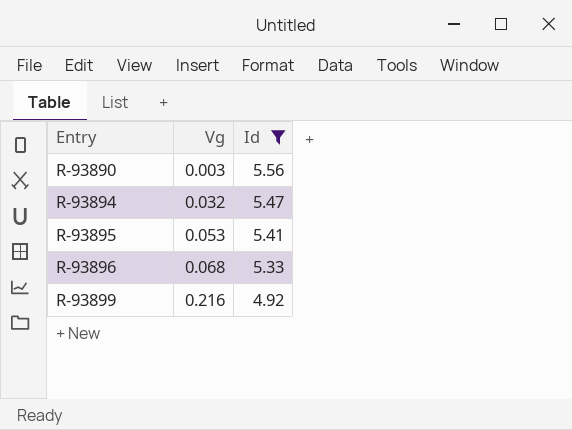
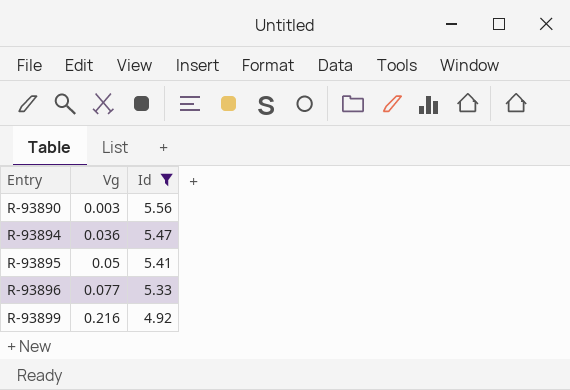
R-93894 | Vg: 0.032 -> 0.036
R-93895 | Vg: 0.053 -> 0.05
R-93896 | Vg: 0.068 -> 0.077

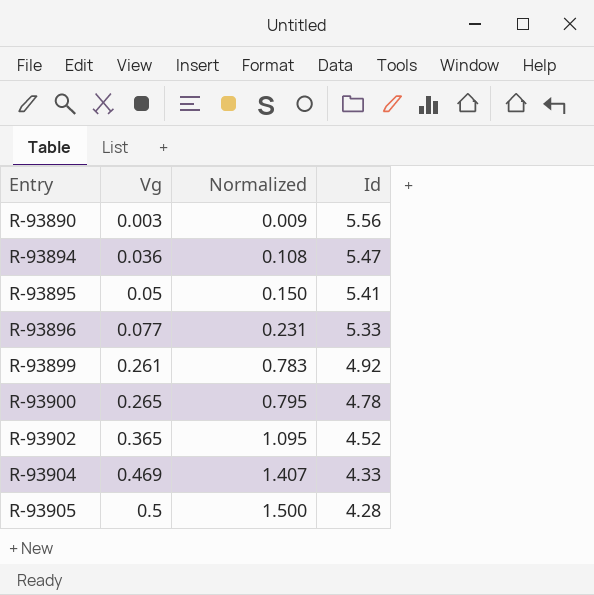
filter: Id >= 4.92 -> none
column Normalized | formula: none -> [Vg] * 3
R-93899 | Vg: 0.216 -> 0.261

